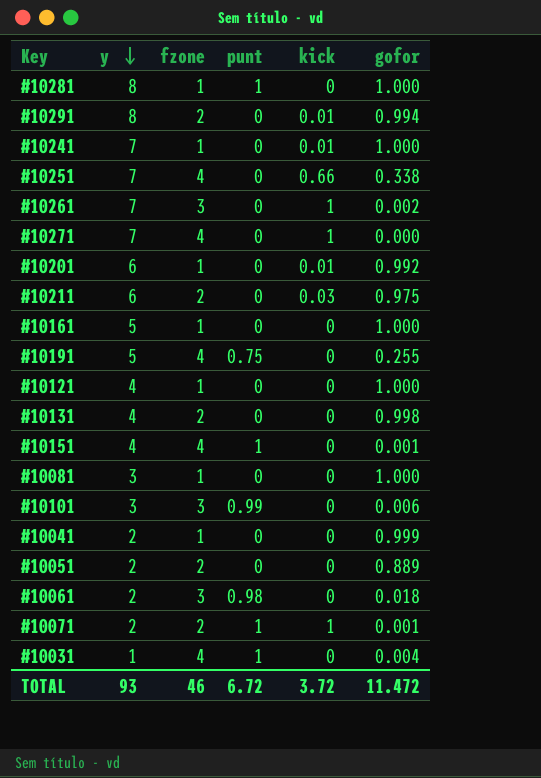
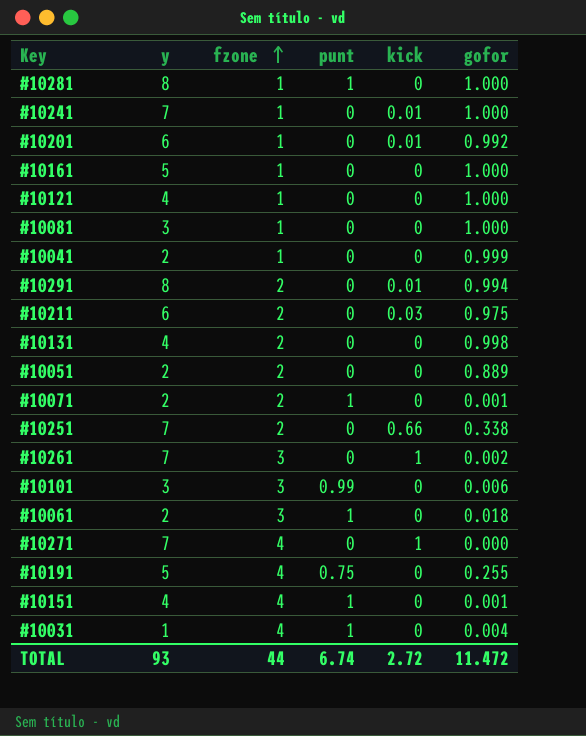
row order: y descending -> fzone ascending
#10071 | kick: 1 -> 0
#10251 | fzone: 4 -> 2
#10061 | punt: 0.98 -> 1
TOTAL | fzone: 46 -> 44
TOTAL | punt: 6.72 -> 6.74
TOTAL | kick: 3.72 -> 2.72

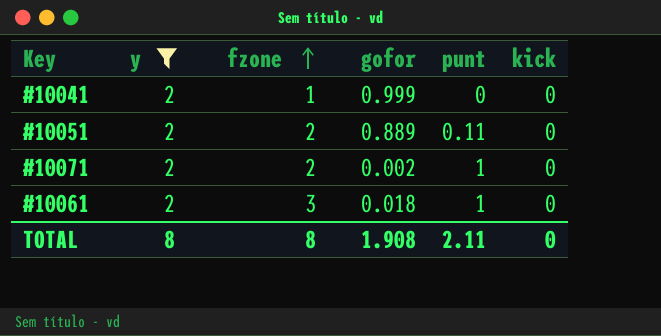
filter: none -> y = 2
column gofor | position: 6 -> 4
#10051 | punt: 0 -> 0.11
#10071 | gofor: 0.001 -> 0.002
TOTAL | y: 93 -> 8
TOTAL | fzone: 44 -> 8
TOTAL | gofor: 11.472 -> 1.908
TOTAL | punt: 6.74 -> 2.11
TOTAL | kick: 2.72 -> 0

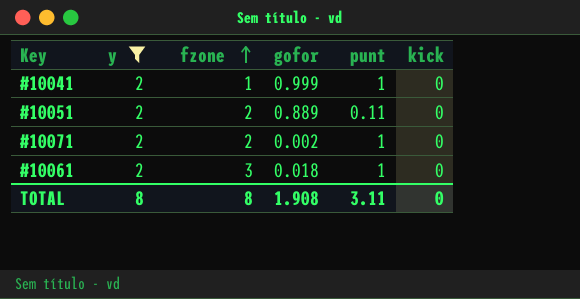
#10041 | punt: 0 -> 1
TOTAL | punt: 2.11 -> 3.11

